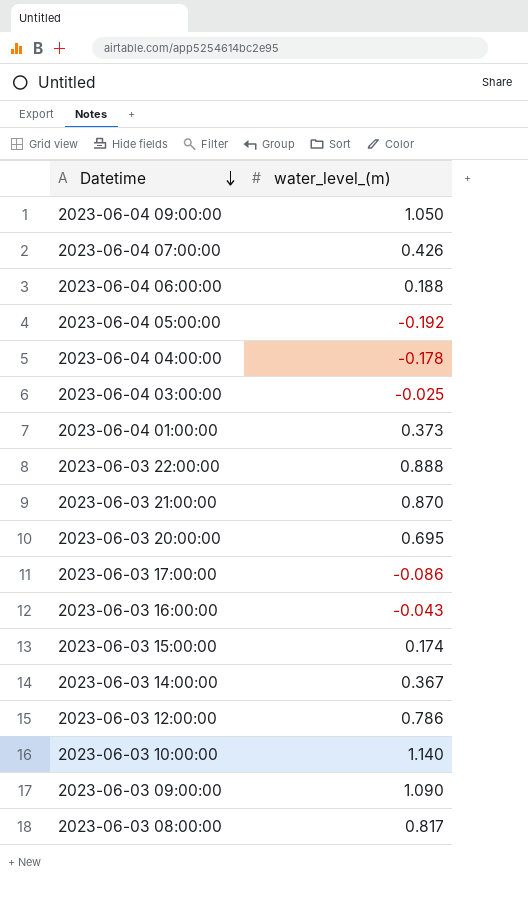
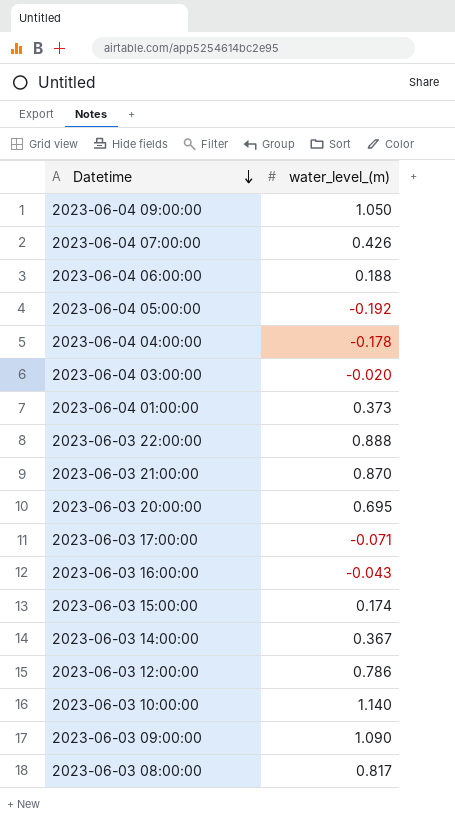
2023-06-04 03:00:00 | water_level_(m): -0.025 -> -0.020
2023-06-03 17:00:00 | water_level_(m): -0.086 -> -0.071

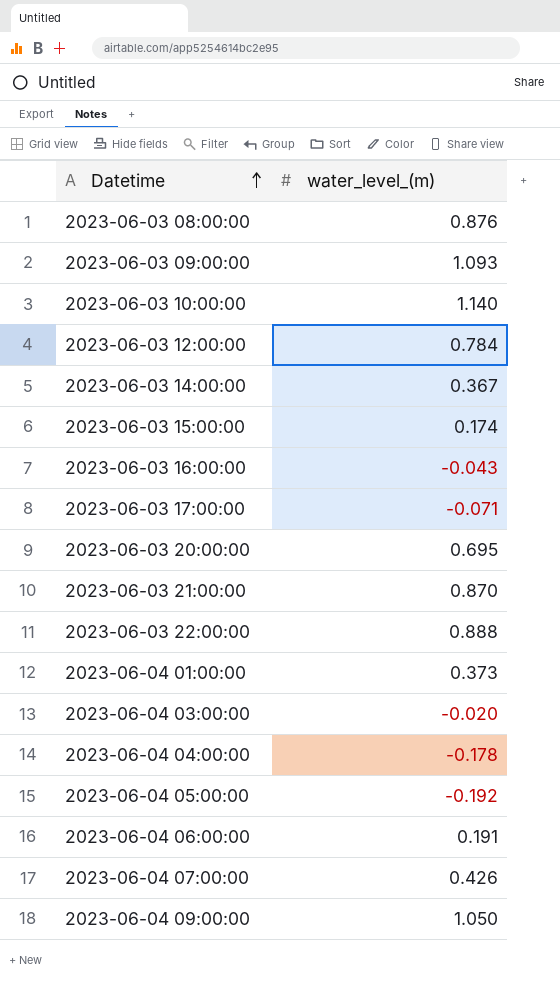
row order: Datetime descending -> Datetime ascending
2023-06-03 08:00:00 | water_level_(m): 0.817 -> 0.876
2023-06-03 09:00:00 | water_level_(m): 1.090 -> 1.093
2023-06-03 12:00:00 | water_level_(m): 0.786 -> 0.784
2023-06-04 06:00:00 | water_level_(m): 0.188 -> 0.191

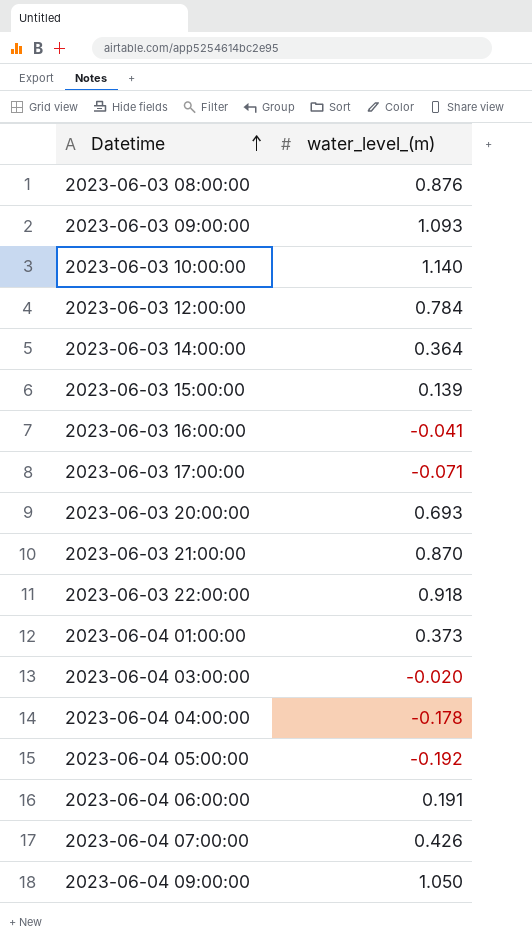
2023-06-03 14:00:00 | water_level_(m): 0.367 -> 0.364
2023-06-03 15:00:00 | water_level_(m): 0.174 -> 0.139
2023-06-03 16:00:00 | water_level_(m): -0.043 -> -0.041
2023-06-03 20:00:00 | water_level_(m): 0.695 -> 0.693
2023-06-03 22:00:00 | water_level_(m): 0.888 -> 0.918

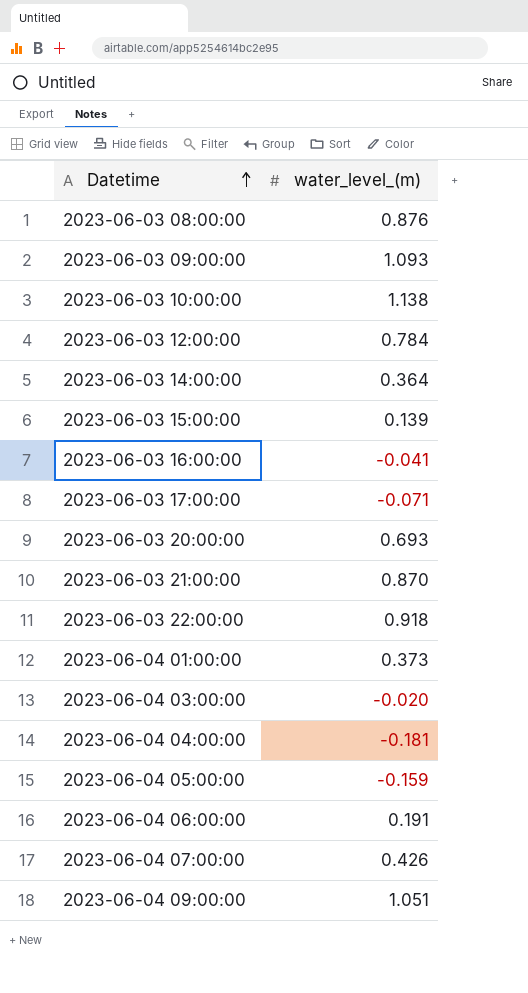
2023-06-03 10:00:00 | water_level_(m): 1.140 -> 1.138
2023-06-04 04:00:00 | water_level_(m): -0.178 -> -0.181
2023-06-04 05:00:00 | water_level_(m): -0.192 -> -0.159
2023-06-04 09:00:00 | water_level_(m): 1.050 -> 1.051

